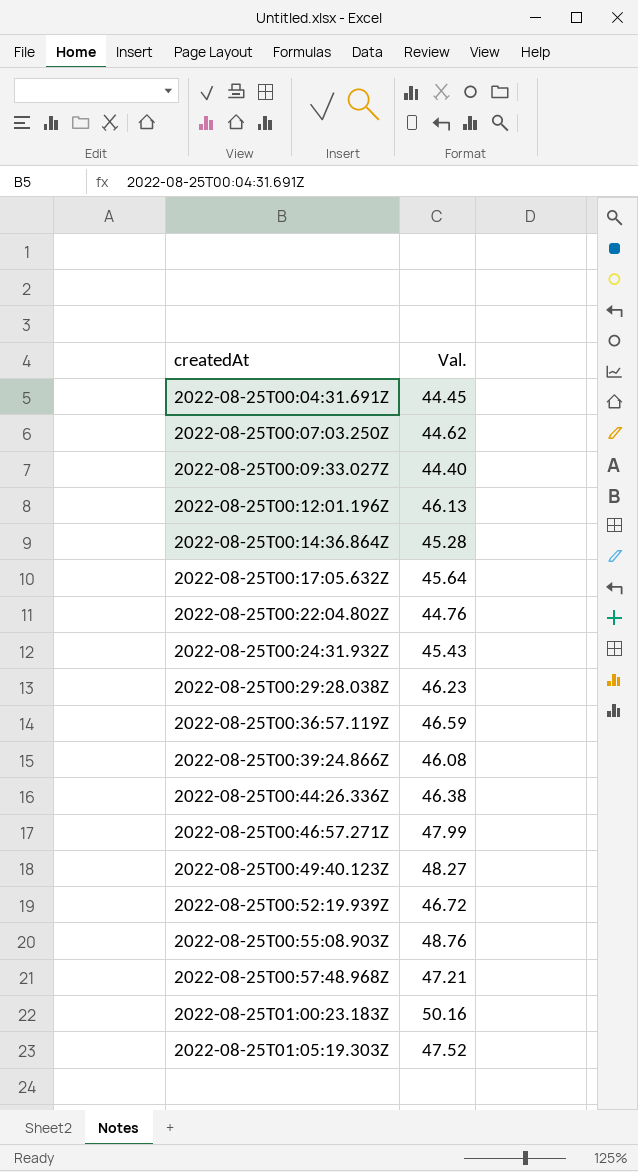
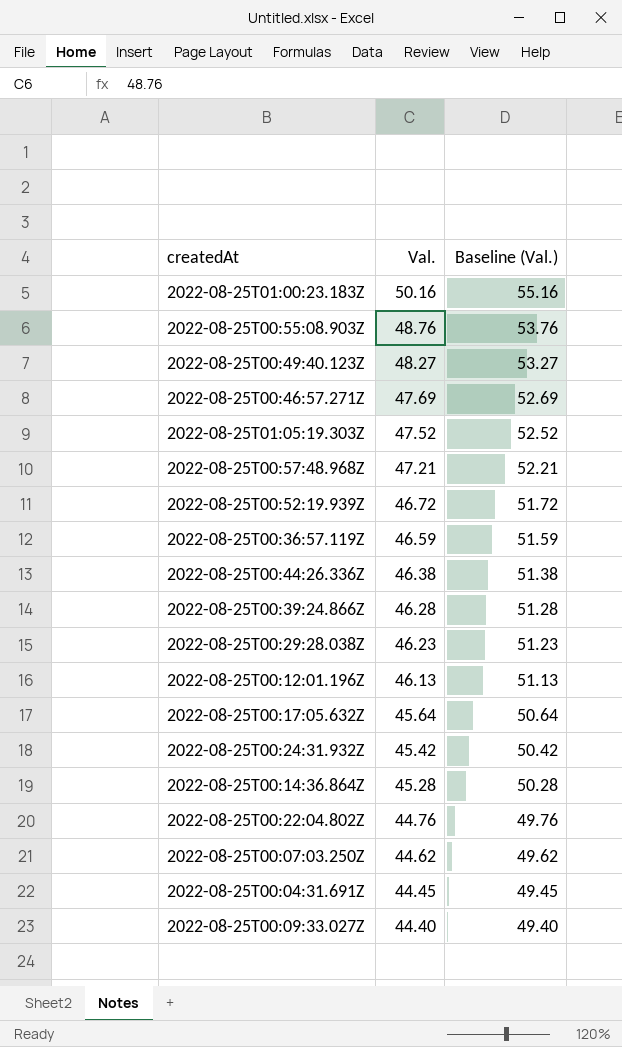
row order: createdAt ascending -> Val. descending
column Baseline (Val.) | formula: none -> [Val.] + 5
2022-08-25T00:46:57.271Z | Val.: 47.99 -> 47.69
2022-08-25T00:39:24.866Z | Val.: 46.08 -> 46.28
2022-08-25T00:24:31.932Z | Val.: 45.43 -> 45.42

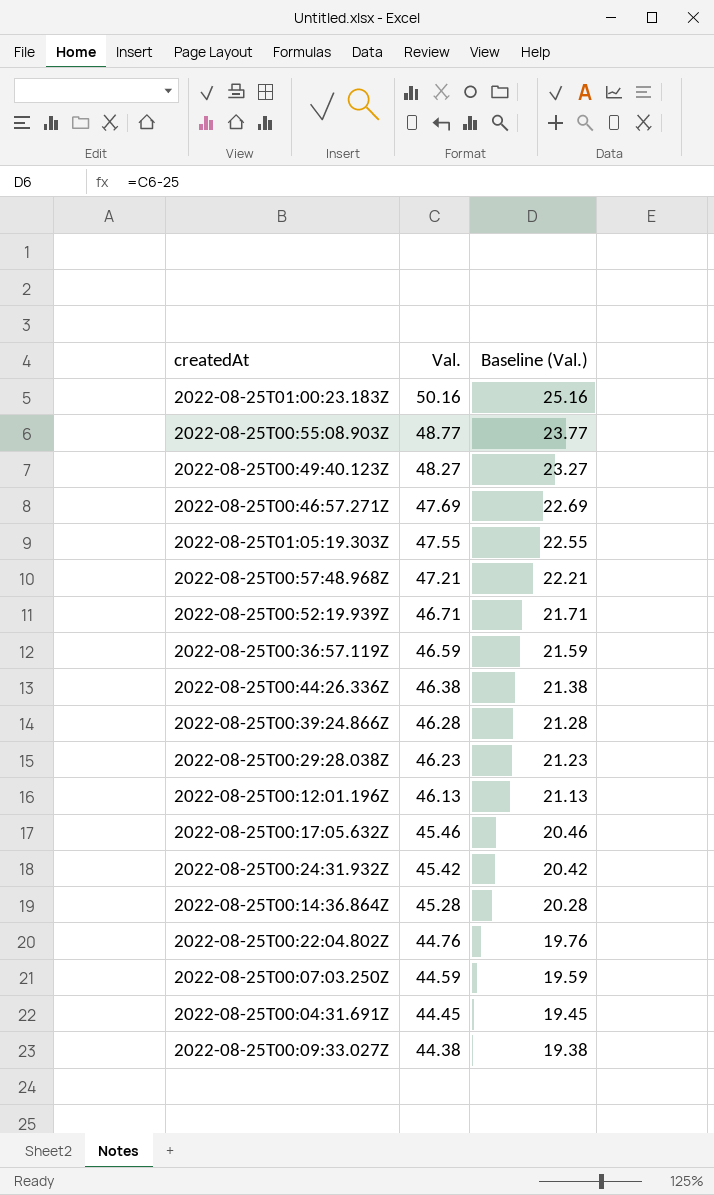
column Baseline (Val.) | formula: [Val.] + 5 -> [Val.] - 25
2022-08-25T00:55:08.903Z | Val.: 48.76 -> 48.77
2022-08-25T01:05:19.303Z | Val.: 47.52 -> 47.55
2022-08-25T00:52:19.939Z | Val.: 46.72 -> 46.71
2022-08-25T00:17:05.632Z | Val.: 45.64 -> 45.46
2022-08-25T00:07:03.250Z | Val.: 44.62 -> 44.59
2022-08-25T00:09:33.027Z | Val.: 44.40 -> 44.38

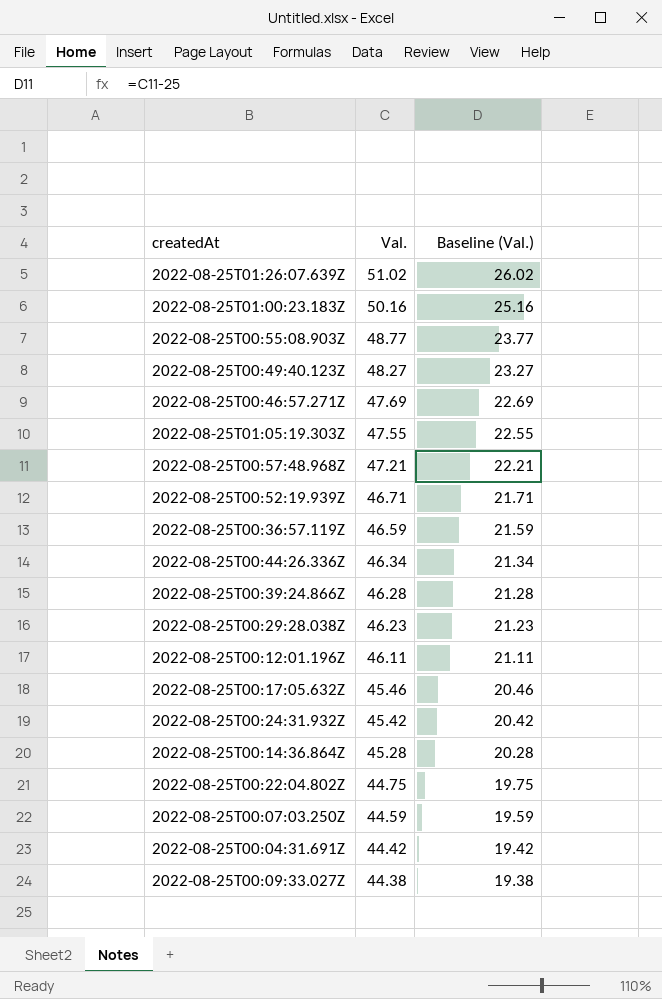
row 2022-08-25T01:26:07.639Z: none -> 51.02 | 26.02
2022-08-25T00:44:26.336Z | Val.: 46.38 -> 46.34
2022-08-25T00:44:26.336Z | Baseline (Val.): 21.38 -> 21.34
2022-08-25T00:12:01.196Z | Val.: 46.13 -> 46.11
2022-08-25T00:12:01.196Z | Baseline (Val.): 21.13 -> 21.11
2022-08-25T00:22:04.802Z | Val.: 44.76 -> 44.75
2022-08-25T00:22:04.802Z | Baseline (Val.): 19.76 -> 19.75
2022-08-25T00:04:31.691Z | Val.: 44.45 -> 44.42
2022-08-25T00:04:31.691Z | Baseline (Val.): 19.45 -> 19.42

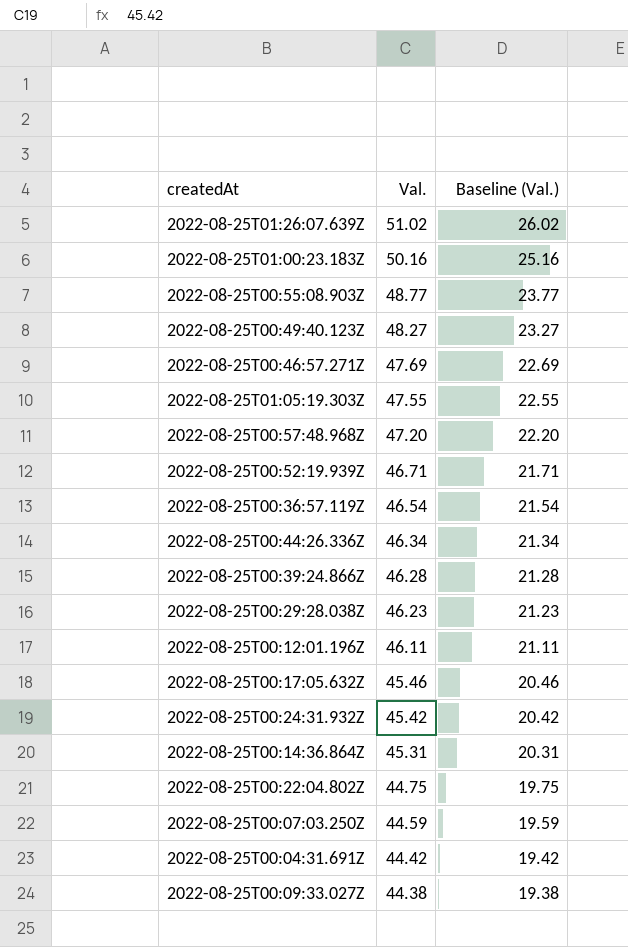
2022-08-25T00:57:48.968Z | Val.: 47.21 -> 47.20
2022-08-25T00:57:48.968Z | Baseline (Val.): 22.21 -> 22.20
2022-08-25T00:36:57.119Z | Val.: 46.59 -> 46.54
2022-08-25T00:36:57.119Z | Baseline (Val.): 21.59 -> 21.54
2022-08-25T00:14:36.864Z | Val.: 45.28 -> 45.31
2022-08-25T00:14:36.864Z | Baseline (Val.): 20.28 -> 20.31

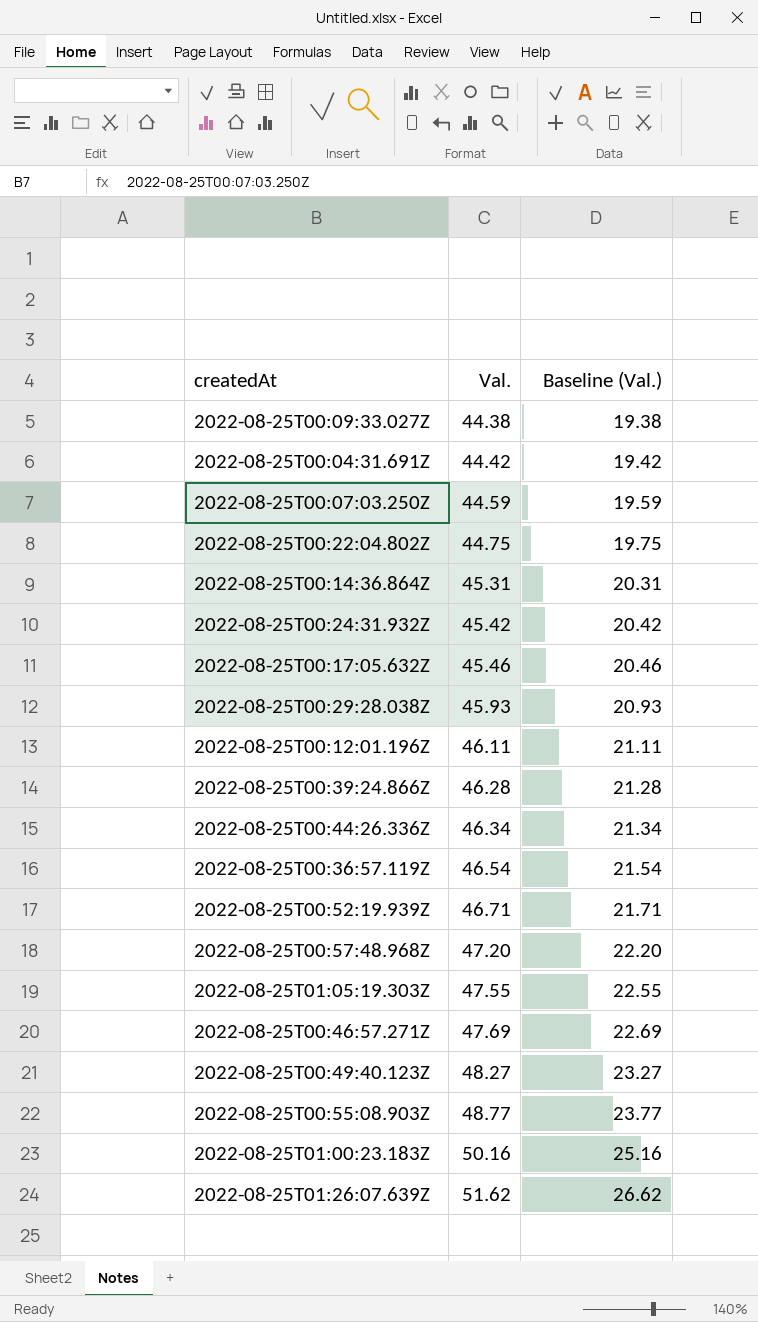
row order: Val. descending -> Val. ascending
2022-08-25T00:29:28.038Z | Val.: 46.23 -> 45.93
2022-08-25T00:29:28.038Z | Baseline (Val.): 21.23 -> 20.93
2022-08-25T01:26:07.639Z | Val.: 51.02 -> 51.62
2022-08-25T01:26:07.639Z | Baseline (Val.): 26.02 -> 26.62

